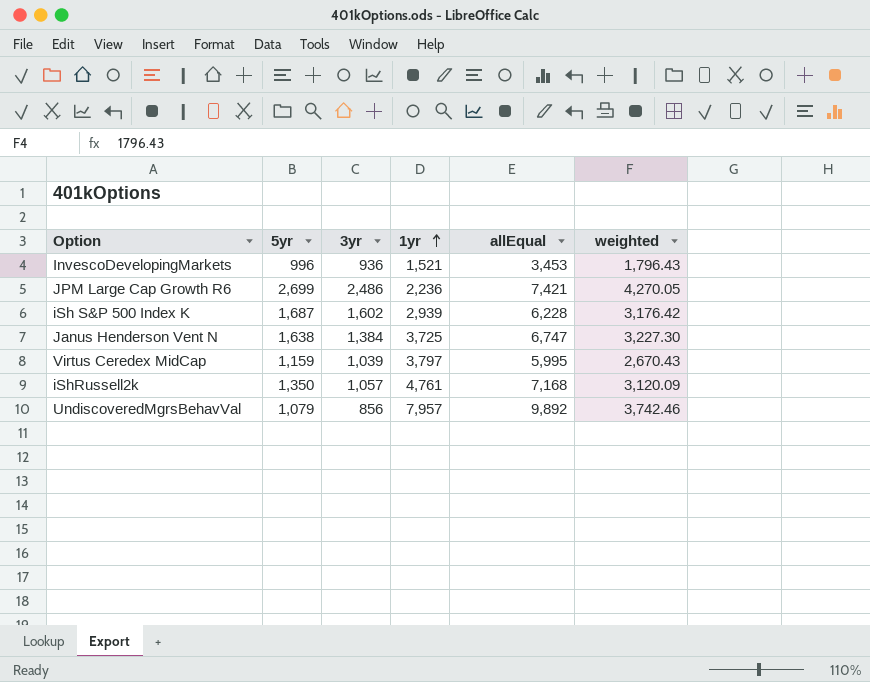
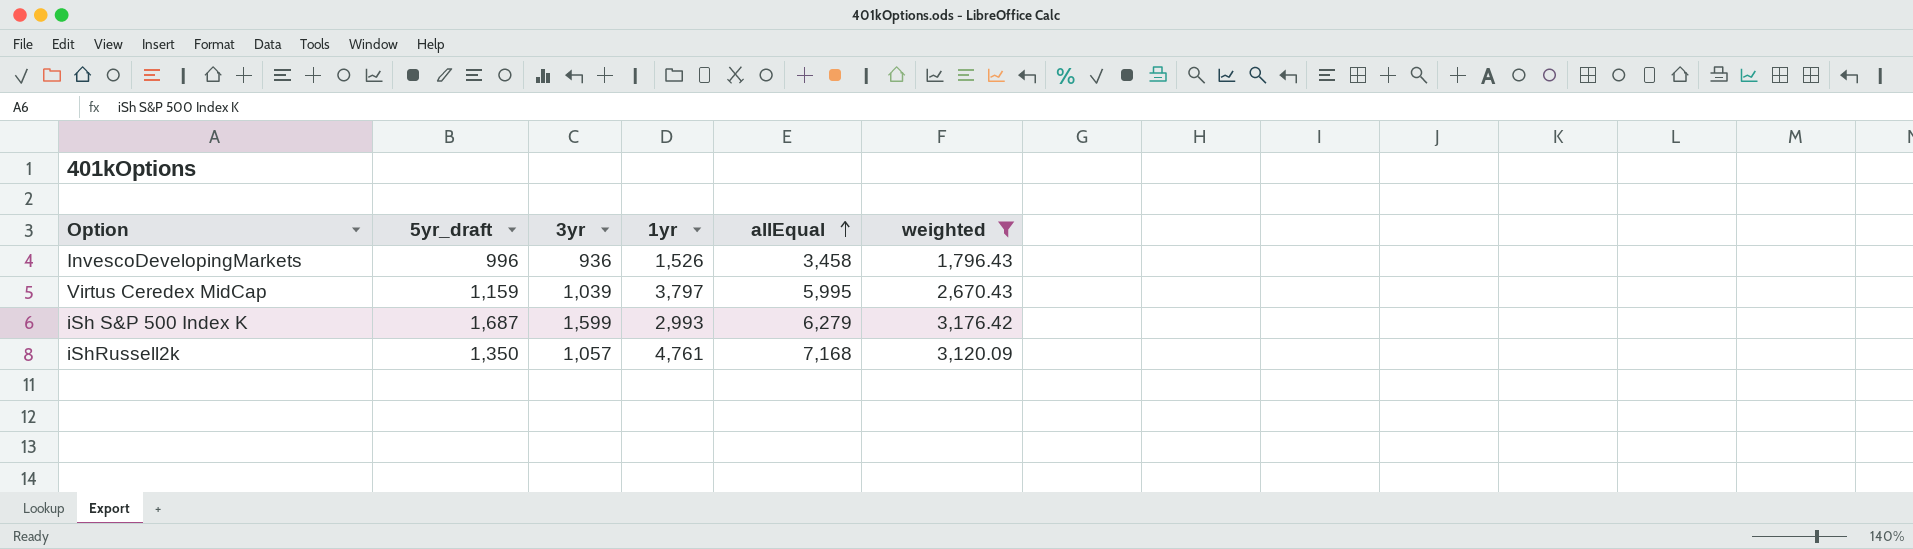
filter: none -> weighted <= 3,176.42
row order: 1yr ascending -> allEqual ascending
column name: 5yr -> 5yr_draft
InvescoDevelopingMarkets | 1yr: 1,521 -> 1,526
InvescoDevelopingMarkets | allEqual: 3,453 -> 3,458
iSh S&P 500 Index K | 3yr: 1,602 -> 1,599
iSh S&P 500 Index K | 1yr: 2,939 -> 2,993
iSh S&P 500 Index K | allEqual: 6,228 -> 6,279

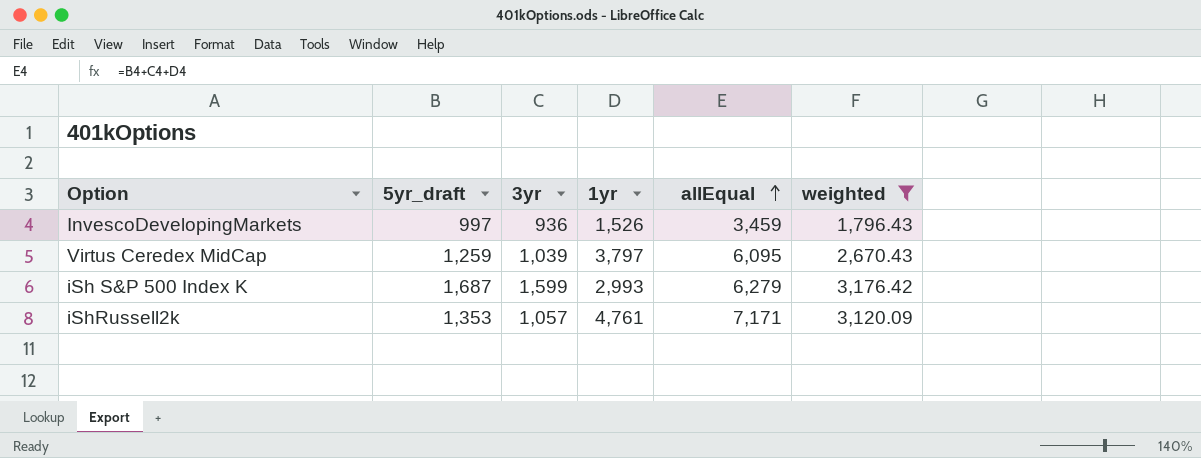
InvescoDevelopingMarkets | 5yr_draft: 996 -> 997
InvescoDevelopingMarkets | allEqual: 3,458 -> 3,459
Virtus Ceredex MidCap | 5yr_draft: 1,159 -> 1,259
Virtus Ceredex MidCap | allEqual: 5,995 -> 6,095
iShRussell2k | 5yr_draft: 1,350 -> 1,353
iShRussell2k | allEqual: 7,168 -> 7,171

